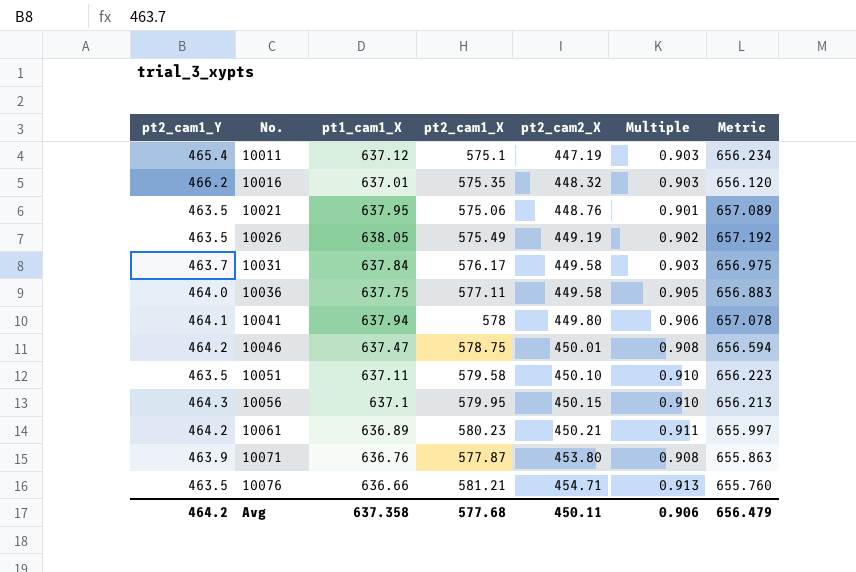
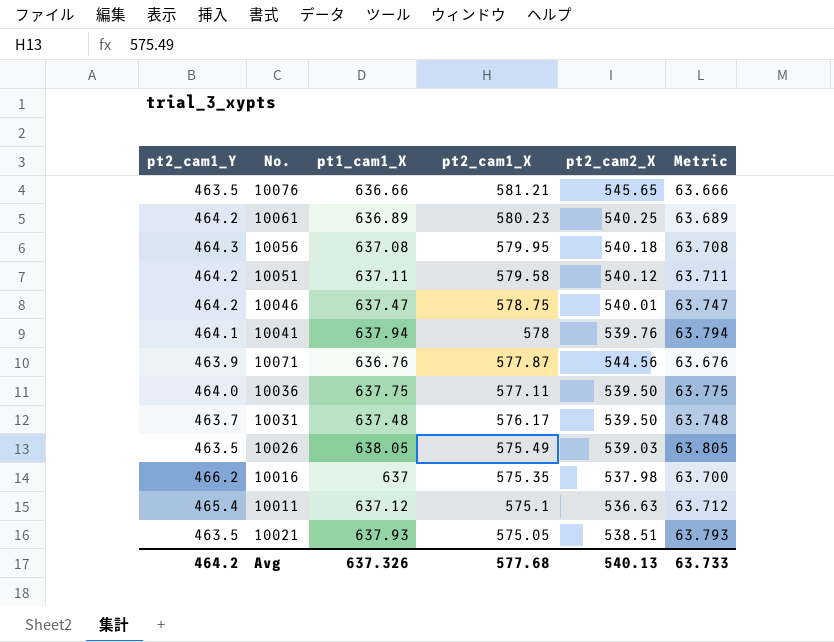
row order: No. ascending -> pt2_cam1_X descending
column Multiple | formula: [pt2_cam1_X] / [pt1_cam1_X] -> none
column Metric | formula: [pt1_cam1_X] * 1.03 -> [pt1_cam1_X] * 0.1
10076 | pt2_cam2_X: 454.71 -> 545.65
10061 | pt2_cam2_X: 450.21 -> 540.25
10056 | pt1_cam1_X: 637.1 -> 637.08
10056 | pt2_cam2_X: 450.15 -> 540.18
10051 | pt2_cam1_Y: 463.5 -> 464.2
10051 | pt2_cam2_X: 450.10 -> 540.12
10046 | pt2_cam2_X: 450.01 -> 540.01
10041 | pt2_cam2_X: 449.80 -> 539.76
10071 | pt2_cam2_X: 453.80 -> 544.56
10036 | pt2_cam2_X: 449.58 -> 539.50
10031 | pt1_cam1_X: 637.84 -> 637.48
10031 | pt2_cam2_X: 449.58 -> 539.50
10026 | pt2_cam2_X: 449.19 -> 539.03
10016 | pt1_cam1_X: 637.01 -> 637
10016 | pt2_cam2_X: 448.32 -> 537.98
10011 | pt2_cam2_X: 447.19 -> 536.63
10021 | pt1_cam1_X: 637.95 -> 637.93
10021 | pt2_cam1_X: 575.06 -> 575.05
10021 | pt2_cam2_X: 448.76 -> 538.51
Avg | pt1_cam1_X: 637.358 -> 637.326
Avg | pt2_cam2_X: 450.11 -> 540.13
Avg | Metric: 656.479 -> 63.733

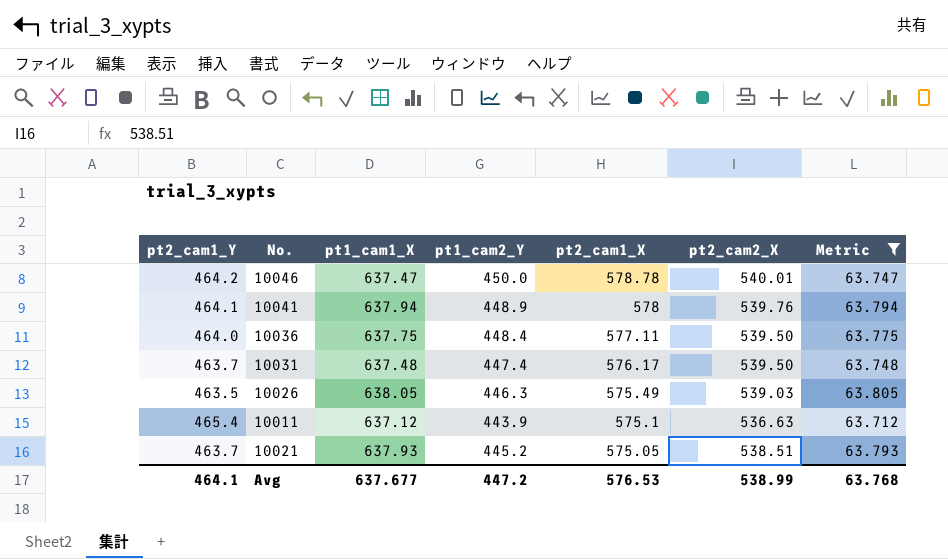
filter: none -> Metric >= 63.712
column pt1_cam2_Y | position: none -> 4
10046 | pt2_cam1_X: 578.75 -> 578.78
10021 | pt2_cam1_Y: 463.5 -> 463.7
Avg | pt2_cam1_Y: 464.2 -> 464.1
Avg | pt1_cam1_X: 637.326 -> 637.677
Avg | pt2_cam1_X: 577.68 -> 576.53
Avg | pt2_cam2_X: 540.13 -> 538.99
Avg | Metric: 63.733 -> 63.768

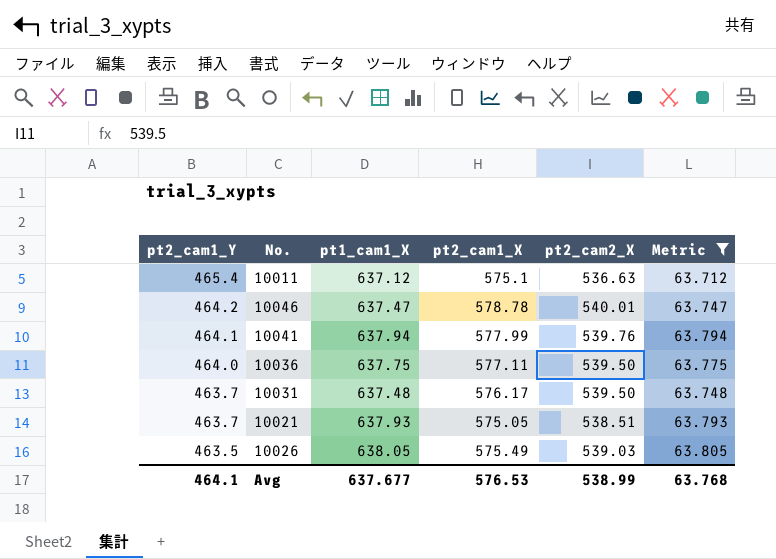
row order: pt2_cam1_X descending -> pt2_cam1_Y descending
column pt1_cam2_Y | position: 4 -> none
10041 | pt2_cam1_X: 578 -> 577.99

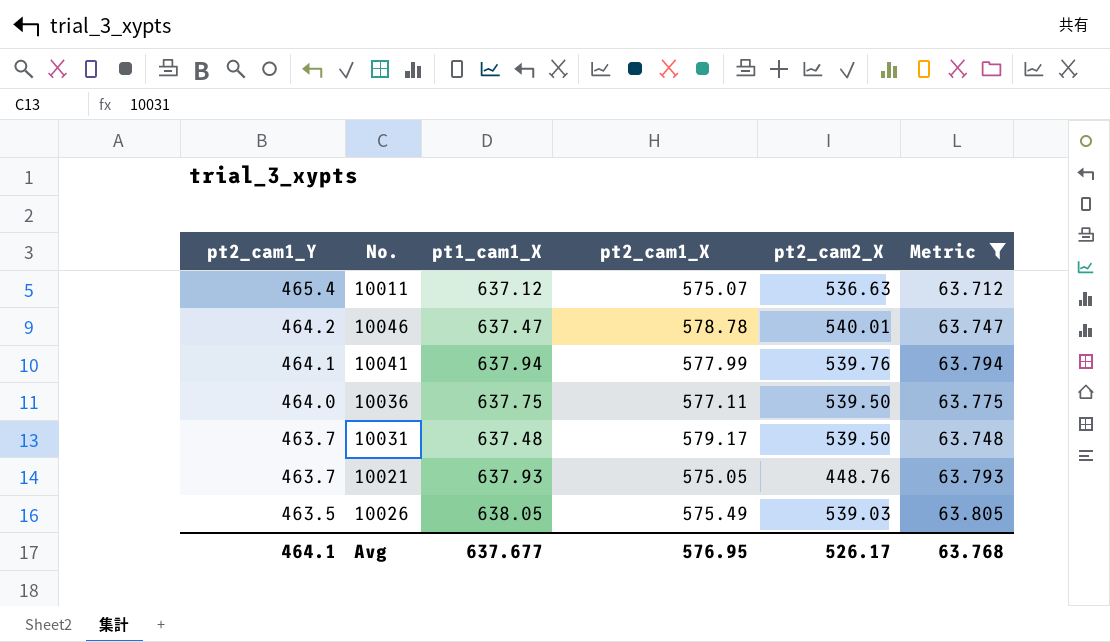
10011 | pt2_cam1_X: 575.1 -> 575.07
10031 | pt2_cam1_X: 576.17 -> 579.17
10021 | pt2_cam2_X: 538.51 -> 448.76
Avg | pt2_cam1_X: 576.53 -> 576.95
Avg | pt2_cam2_X: 538.99 -> 526.17

